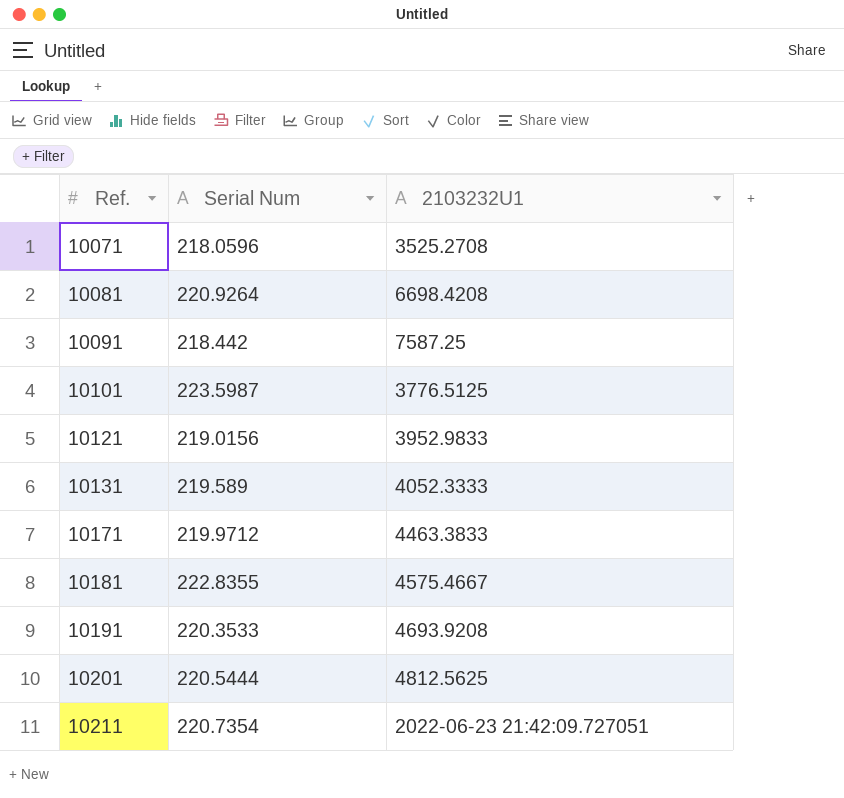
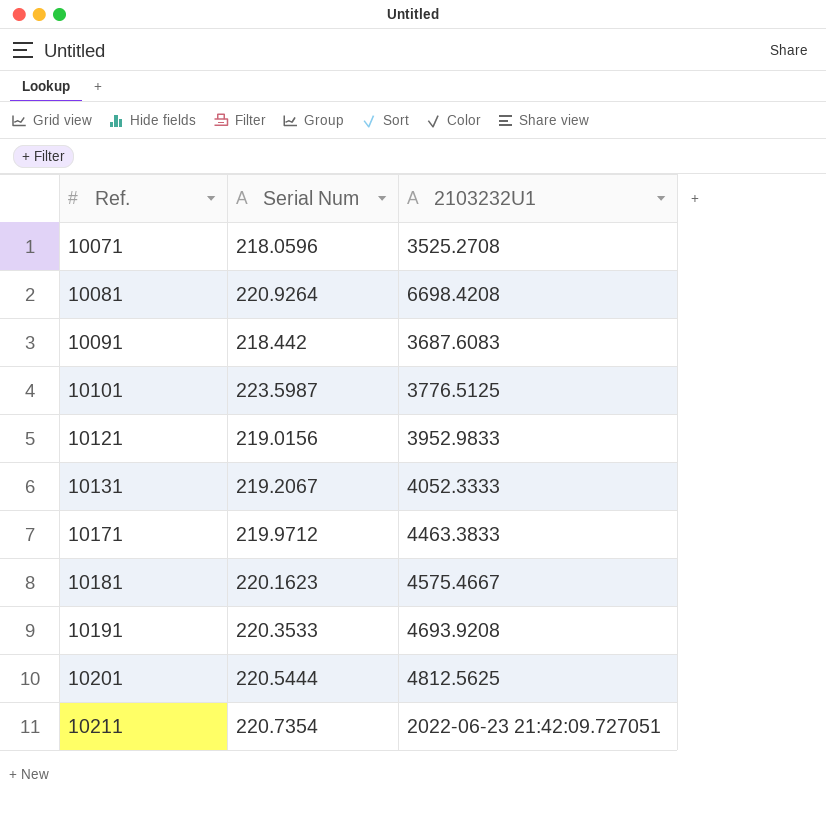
10091 | 2103232U1: 7587.25 -> 3687.6083
10131 | Serial Num: 219.589 -> 219.2067
10181 | Serial Num: 222.8355 -> 220.1623

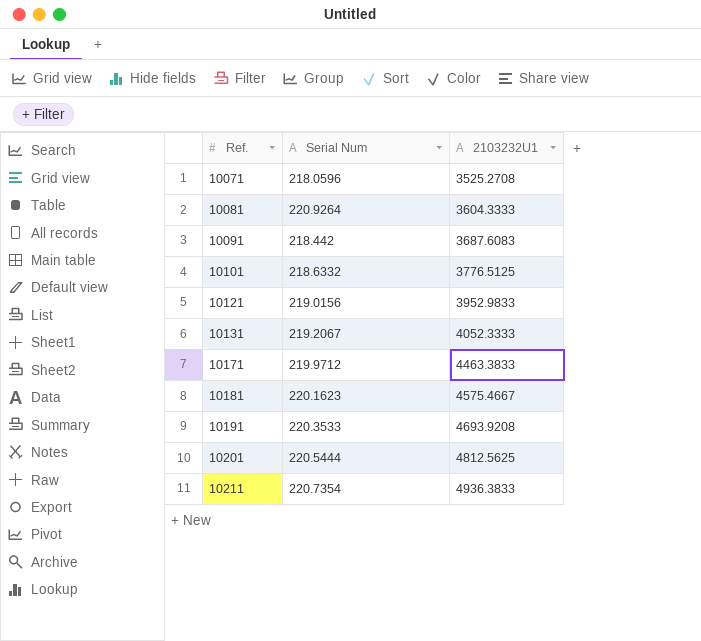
10081 | 2103232U1: 6698.4208 -> 3604.3333
10101 | Serial Num: 223.5987 -> 218.6332
10211 | 2103232U1: 2022-06-23 21:42:09.727051 -> 4936.3833

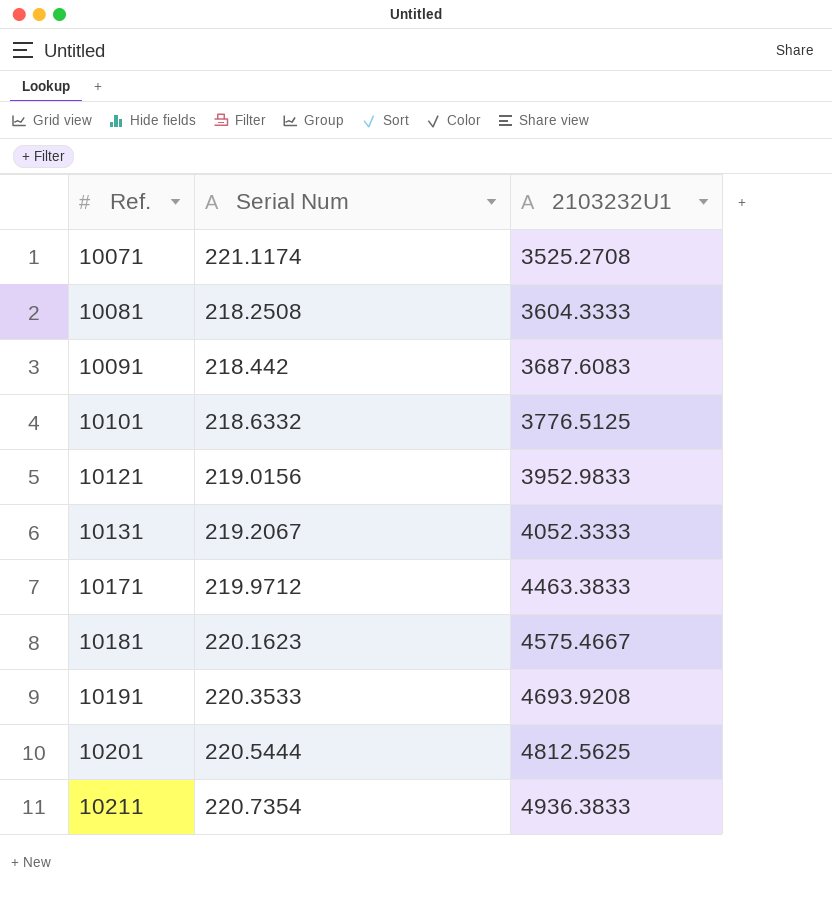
10071 | Serial Num: 218.0596 -> 221.1174
10081 | Serial Num: 220.9264 -> 218.2508

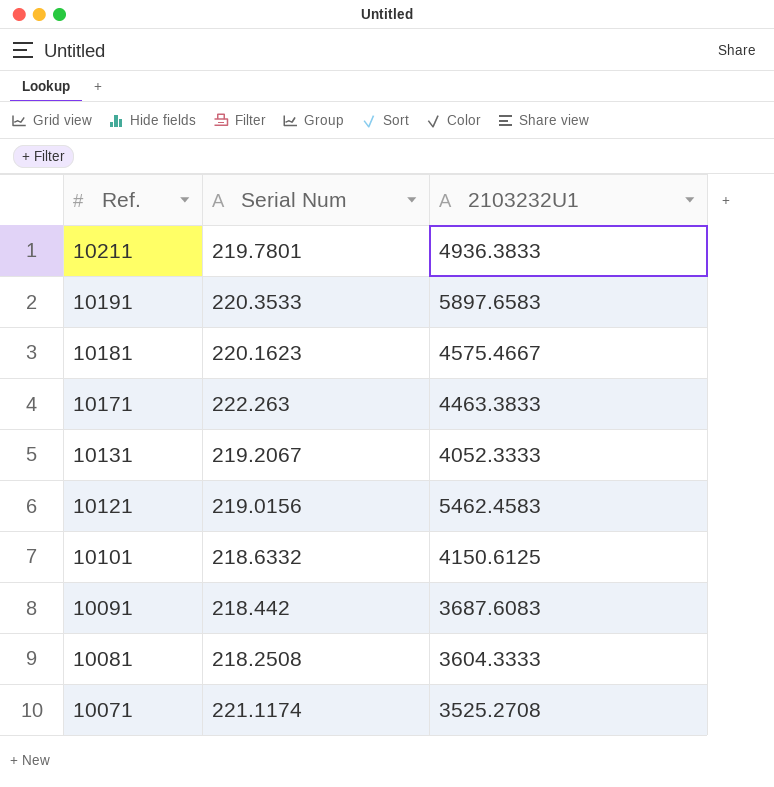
row order: Ref. ascending -> Ref. descending
row 10201: 220.5444 | 4812.5625 -> none
10211 | Serial Num: 220.7354 -> 219.7801
10191 | 2103232U1: 4693.9208 -> 5897.6583
10171 | Serial Num: 219.9712 -> 222.263
10121 | 2103232U1: 3952.9833 -> 5462.4583
10101 | 2103232U1: 3776.5125 -> 4150.6125

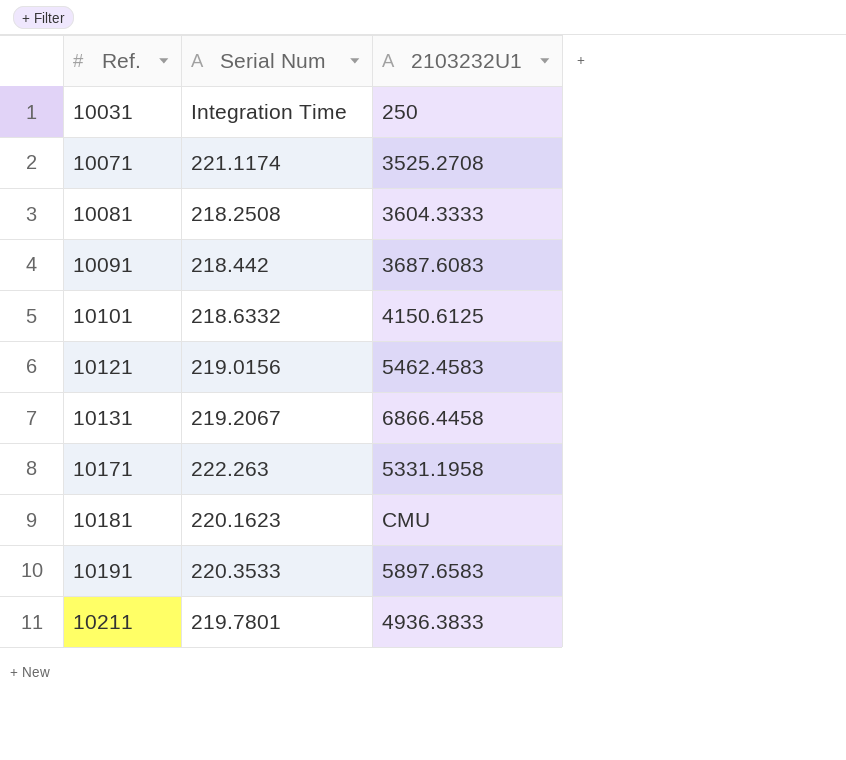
row order: Ref. descending -> Ref. ascending
row 10031: none -> Integration Time | 250
10131 | 2103232U1: 4052.3333 -> 6866.4458
10171 | 2103232U1: 4463.3833 -> 5331.1958
10181 | 2103232U1: 4575.4667 -> CMU

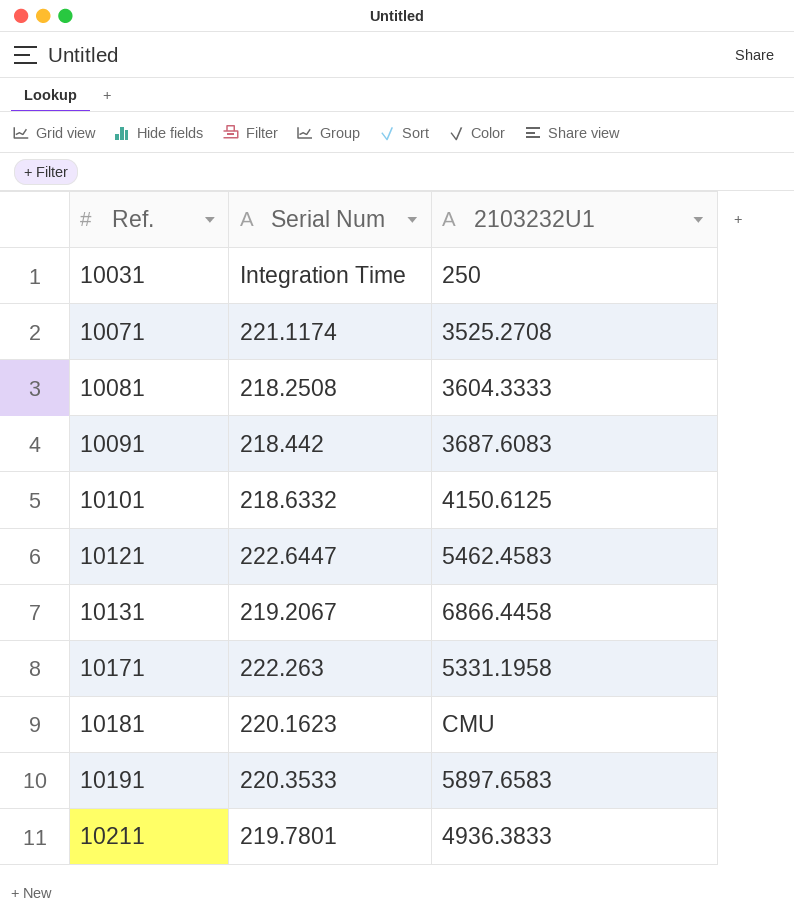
10121 | Serial Num: 219.0156 -> 222.6447

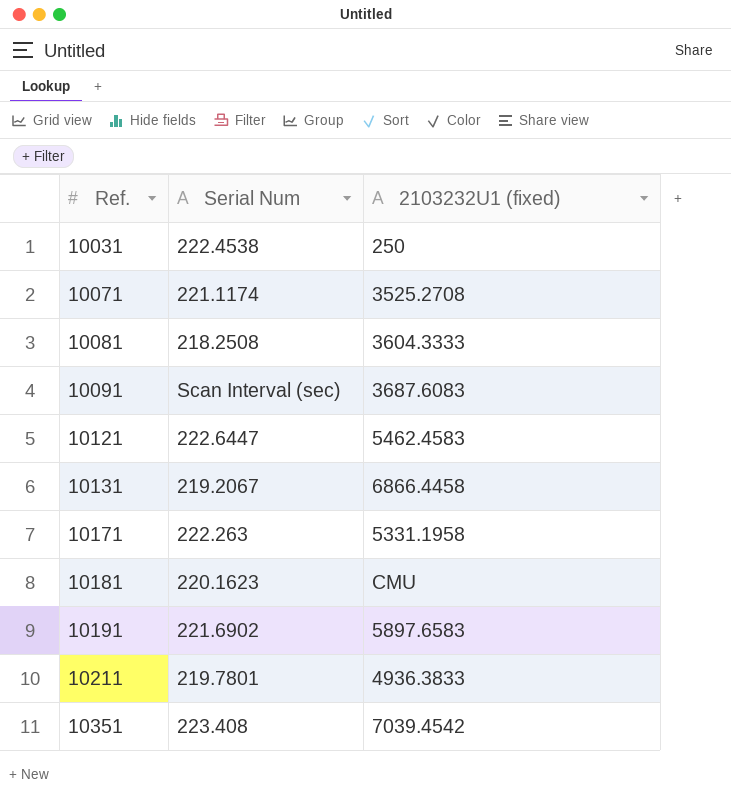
column name: 2103232U1 -> 2103232U1 (fixed)
row 10101: 218.6332 | 4150.6125 -> none
10031 | Serial Num: Integration Time -> 222.4538
10091 | Serial Num: 218.442 -> Scan Interval (sec)
10191 | Serial Num: 220.3533 -> 221.6902
row 10351: none -> 223.408 | 7039.4542

